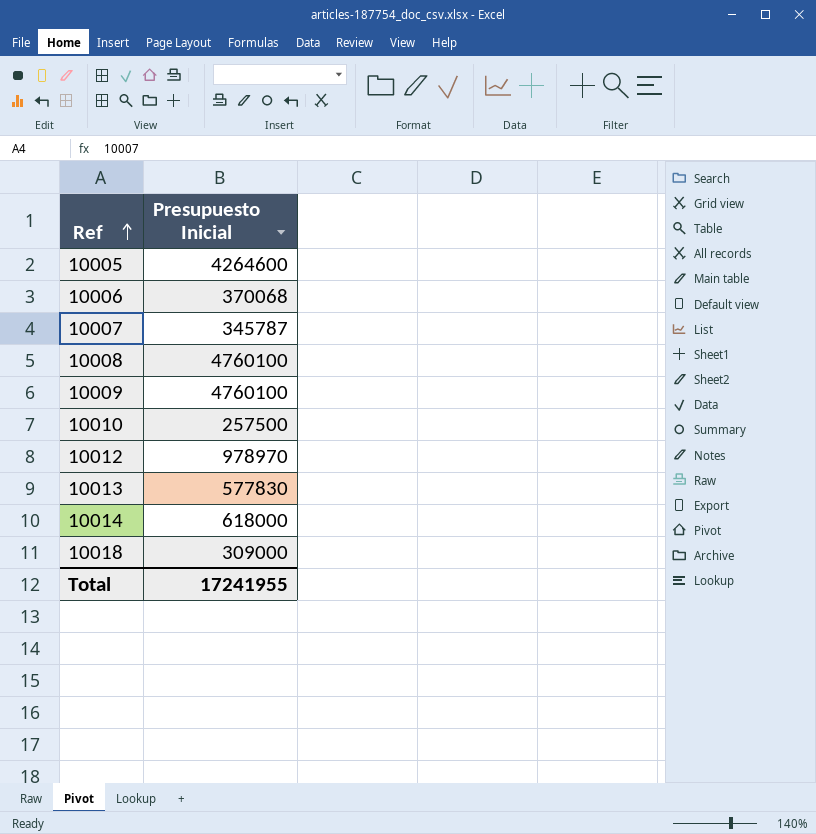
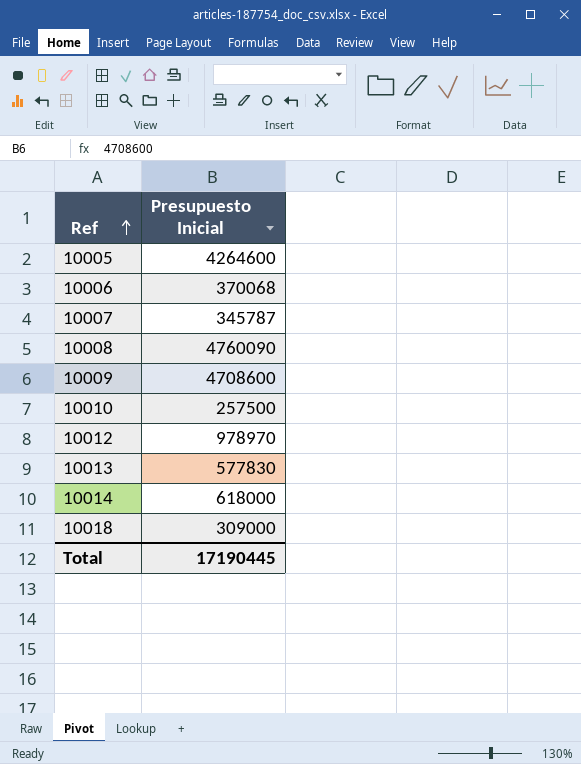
10008 | Presupuesto Inicial: 4760100 -> 4760090
10009 | Presupuesto Inicial: 4760100 -> 4708600
Total | Presupuesto Inicial: 17241955 -> 17190445

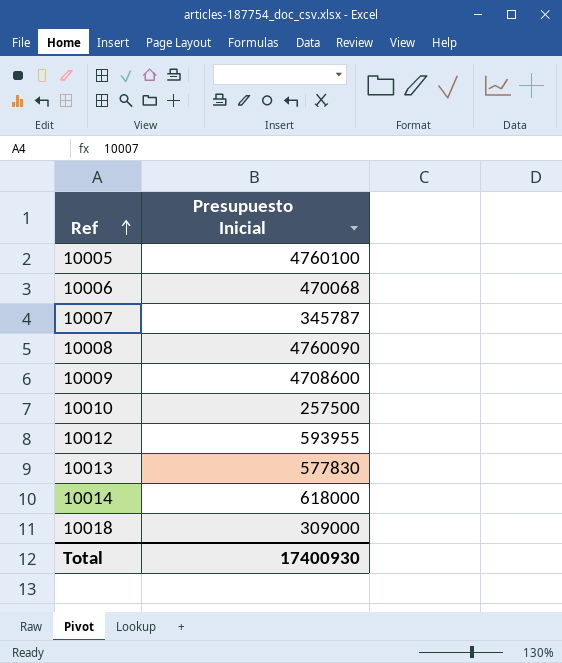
10005 | Presupuesto Inicial: 4264600 -> 4760100
10006 | Presupuesto Inicial: 370068 -> 470068
10012 | Presupuesto Inicial: 978970 -> 593955
Total | Presupuesto Inicial: 17190445 -> 17400930

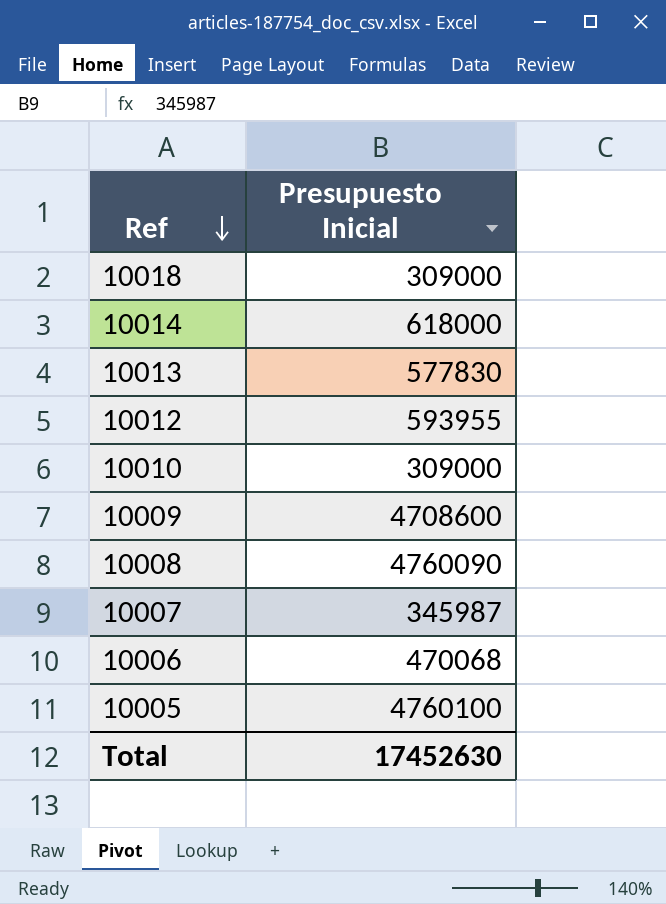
row order: Ref ascending -> Ref descending
10010 | Presupuesto Inicial: 257500 -> 309000
10007 | Presupuesto Inicial: 345787 -> 345987
Total | Presupuesto Inicial: 17400930 -> 17452630

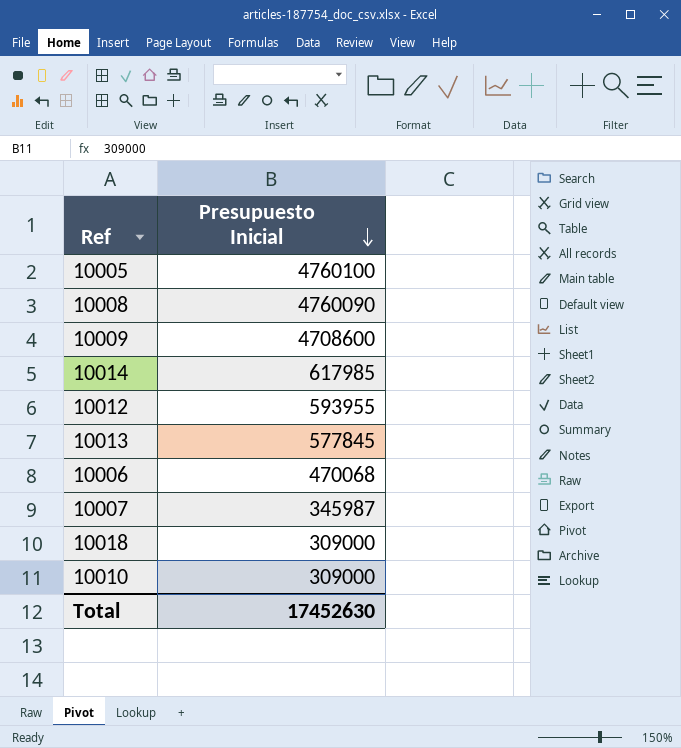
row order: Ref descending -> Presupuesto Inicial descending
10014 | Presupuesto Inicial: 618000 -> 617985
10013 | Presupuesto Inicial: 577830 -> 577845

